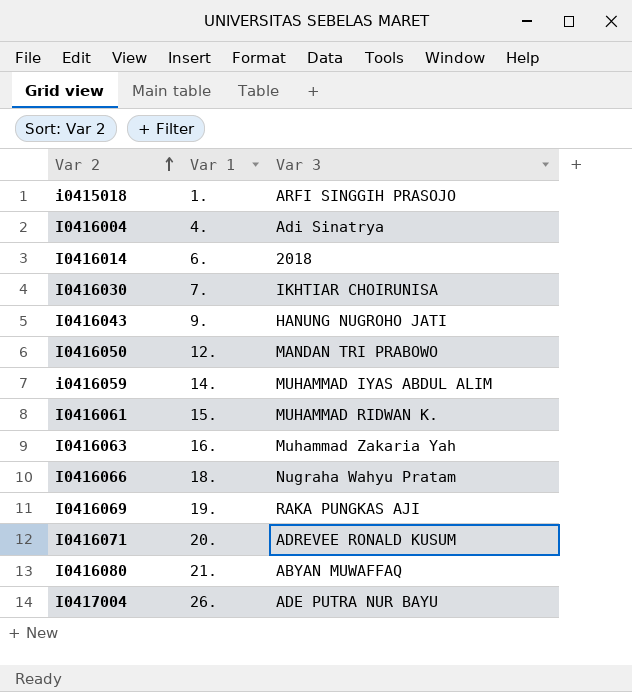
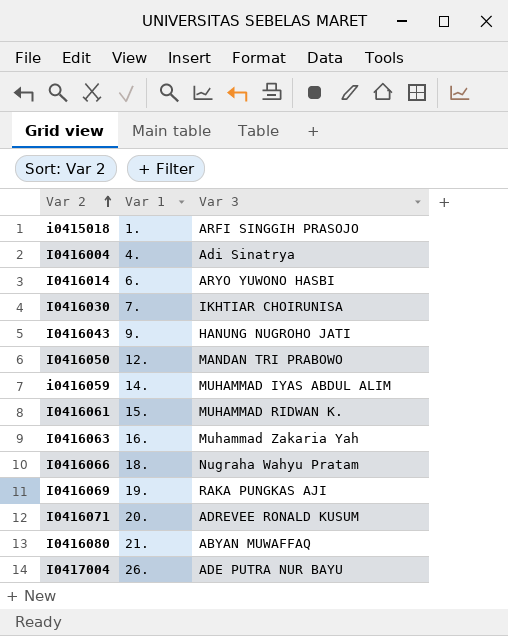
I0416014 | Var 3: 2018 -> ARYO YUWONO HASBI

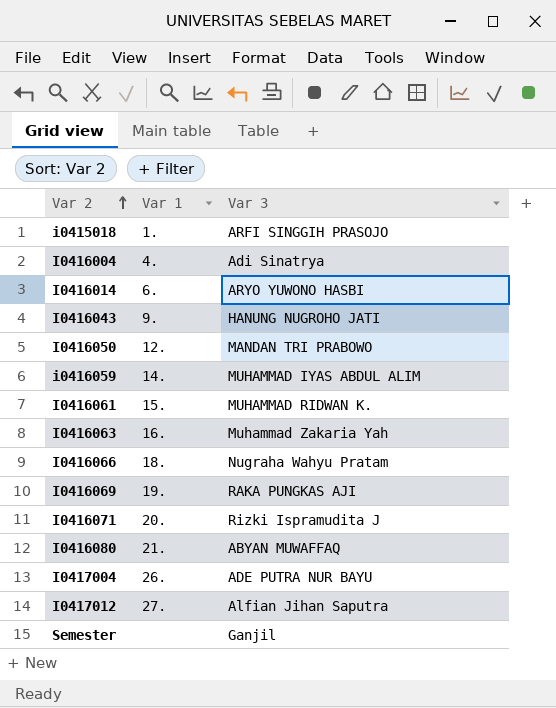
row I0416030: 7. | IKHTIAR CHOIRUNISA -> none
I0416071 | Var 3: ADREVEE RONALD KUSUM -> Rizki Ispramudita J
row I0417012: none -> 27. | Alfian Jihan Saputra
row Semester: none -> none | Ganjil

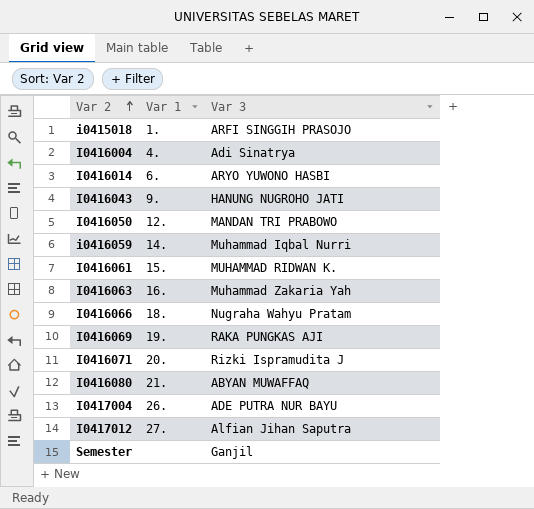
i0416059 | Var 3: MUHAMMAD IYAS ABDUL ALIM -> Muhammad Iqbal Nurri

